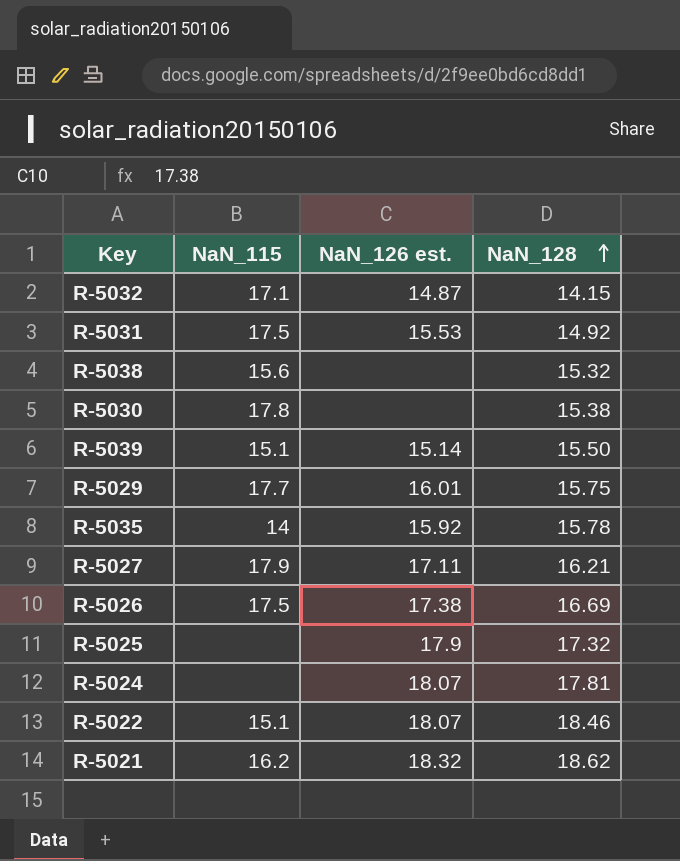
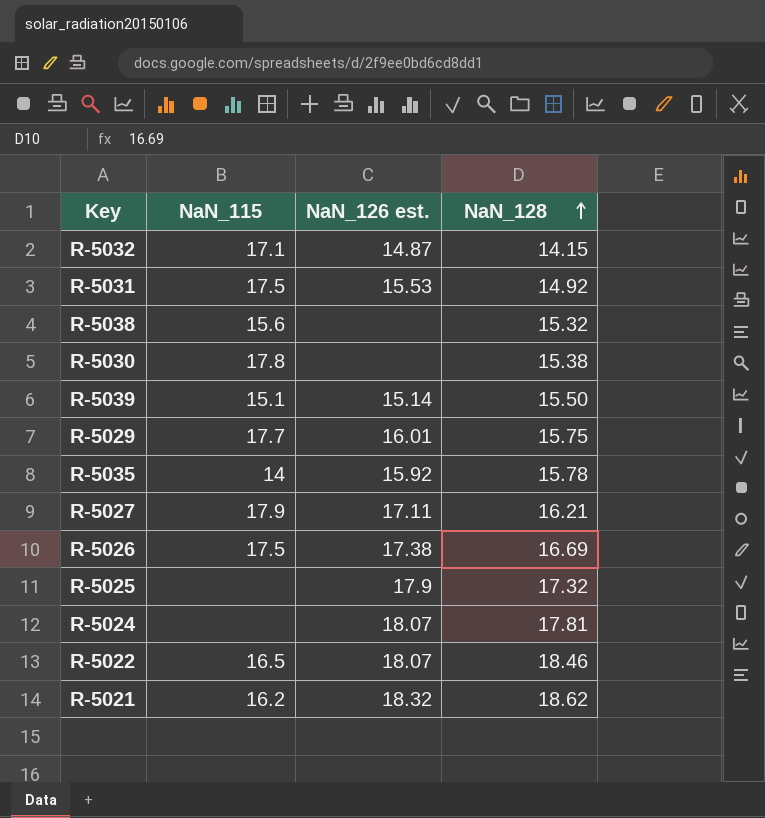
R-5022 | NaN_115: 15.1 -> 16.5

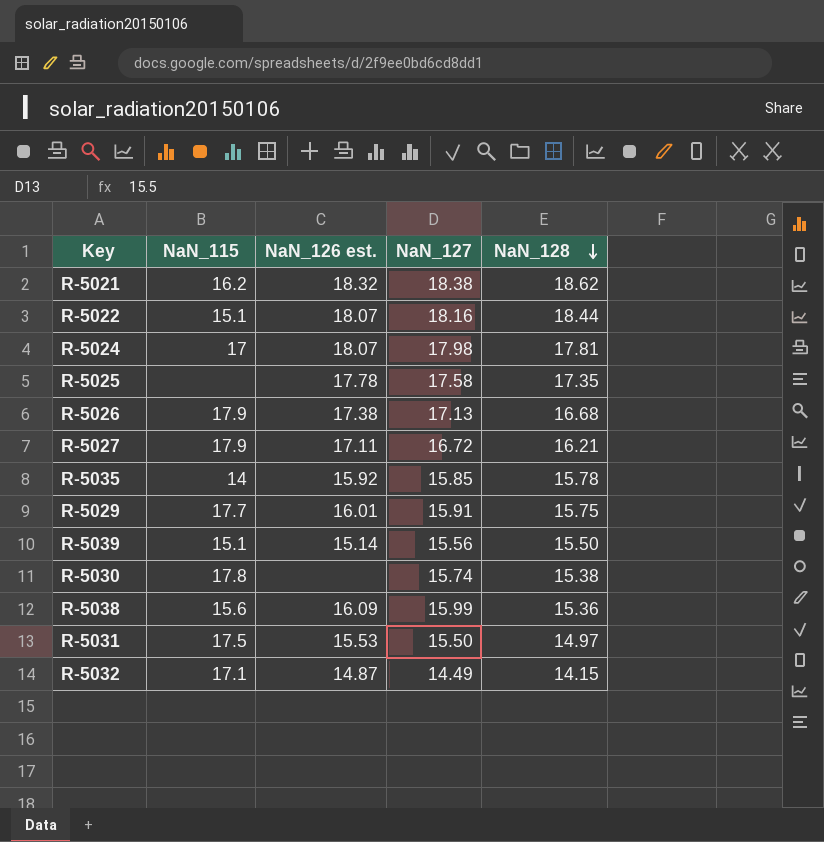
row order: NaN_128 ascending -> NaN_128 descending
column NaN_127 | position: none -> 4
R-5022 | NaN_115: 16.5 -> 15.1
R-5022 | NaN_128: 18.46 -> 18.44
R-5024 | NaN_115: none -> 17
R-5025 | NaN_126 est.: 17.9 -> 17.78
R-5025 | NaN_128: 17.32 -> 17.35
R-5026 | NaN_115: 17.5 -> 17.9
R-5026 | NaN_128: 16.69 -> 16.68
R-5038 | NaN_126 est.: none -> 16.09
R-5038 | NaN_128: 15.32 -> 15.36
R-5031 | NaN_128: 14.92 -> 14.97

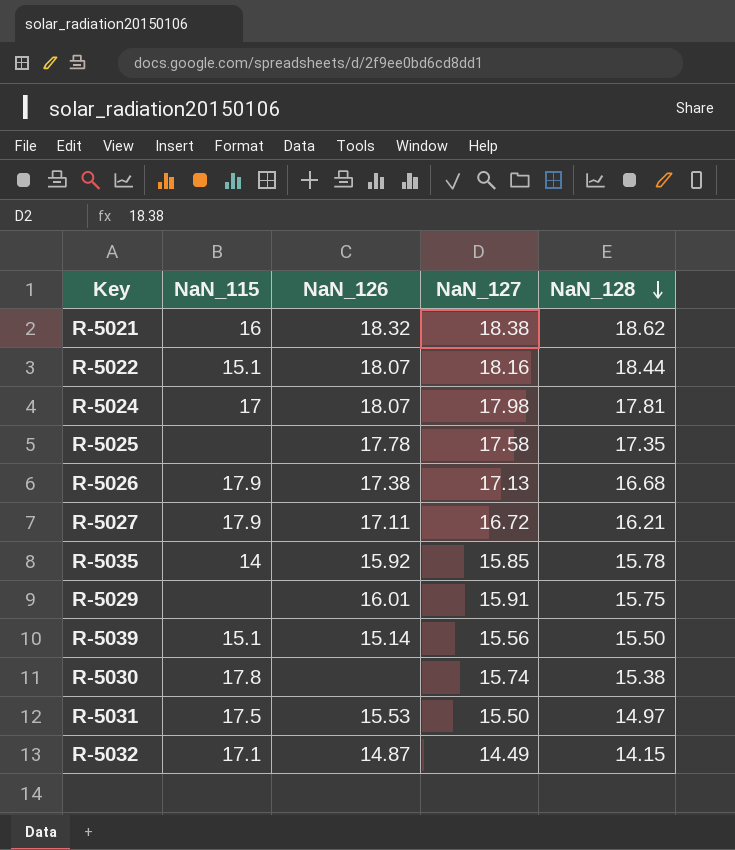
column name: NaN_126 est. -> NaN_126
row R-5038: 15.6 | 16.09 | 15.99 | 15.36 -> none
R-5021 | NaN_115: 16.2 -> 16
R-5029 | NaN_115: 17.7 -> none

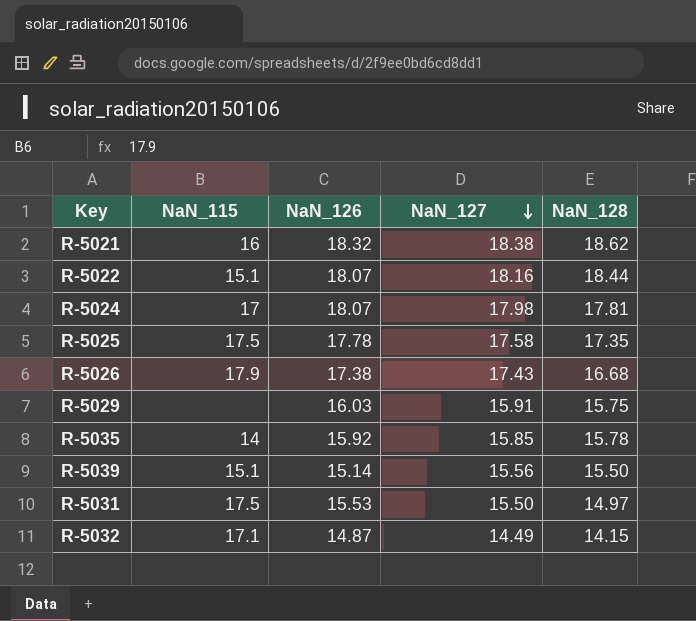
row order: NaN_128 descending -> NaN_127 descending
row R-5027: 17.9 | 17.11 | 16.72 | 16.21 -> none
row R-5030: 17.8 | none | 15.74 | 15.38 -> none
R-5025 | NaN_115: none -> 17.5
R-5026 | NaN_127: 17.13 -> 17.43
R-5029 | NaN_126: 16.01 -> 16.03

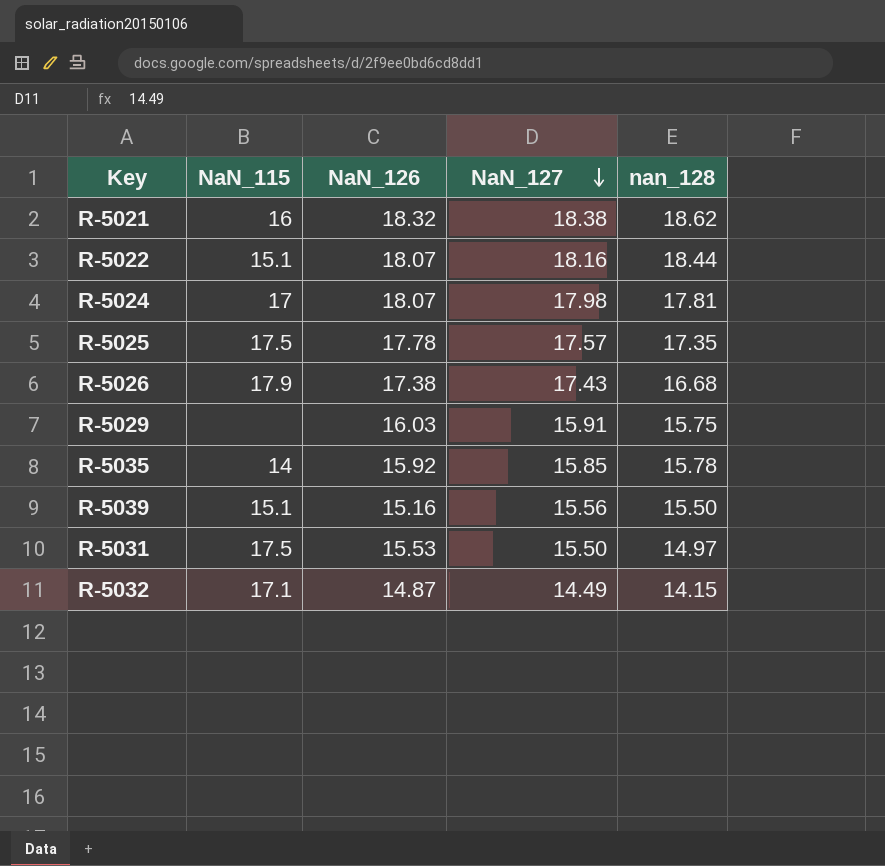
column name: NaN_128 -> nan_128
R-5025 | NaN_127: 17.58 -> 17.57
R-5039 | NaN_126: 15.14 -> 15.16

